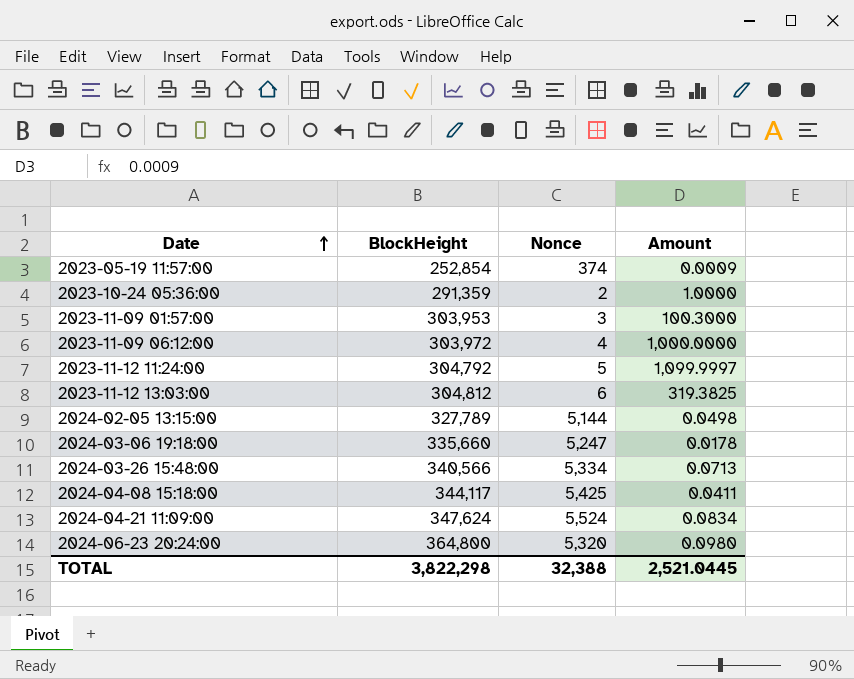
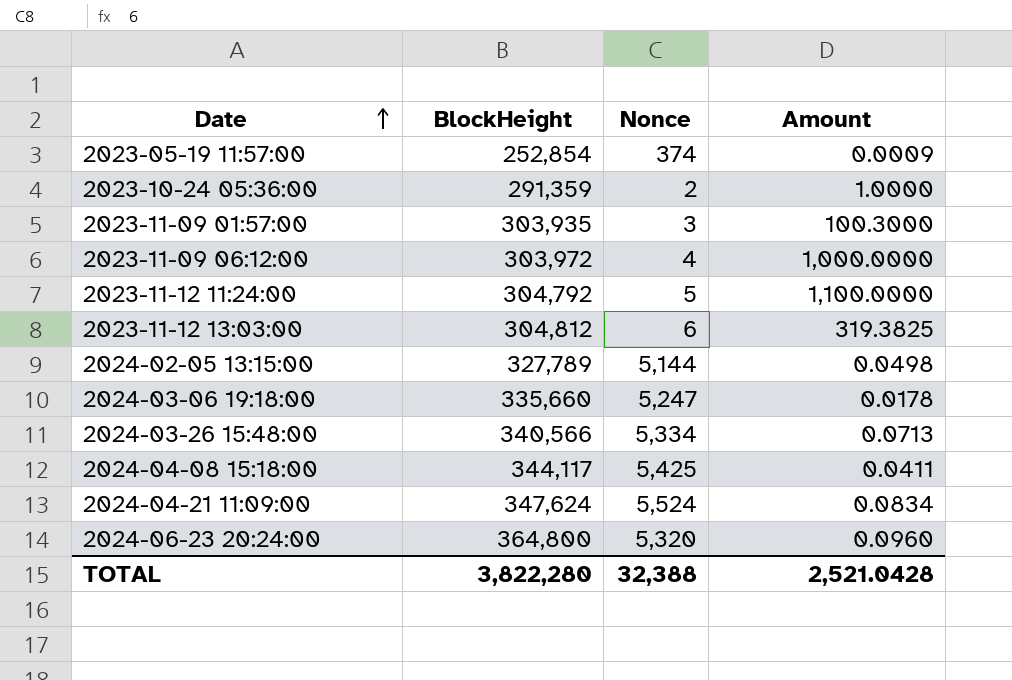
2023-11-09 01:57:00 | BlockHeight: 303,953 -> 303,935
2023-11-12 11:24:00 | Amount: 1,099.9997 -> 1,100.0000
2024-06-23 20:24:00 | Amount: 0.0980 -> 0.0960
TOTAL | BlockHeight: 3,822,298 -> 3,822,280
TOTAL | Amount: 2,521.0445 -> 2,521.0428

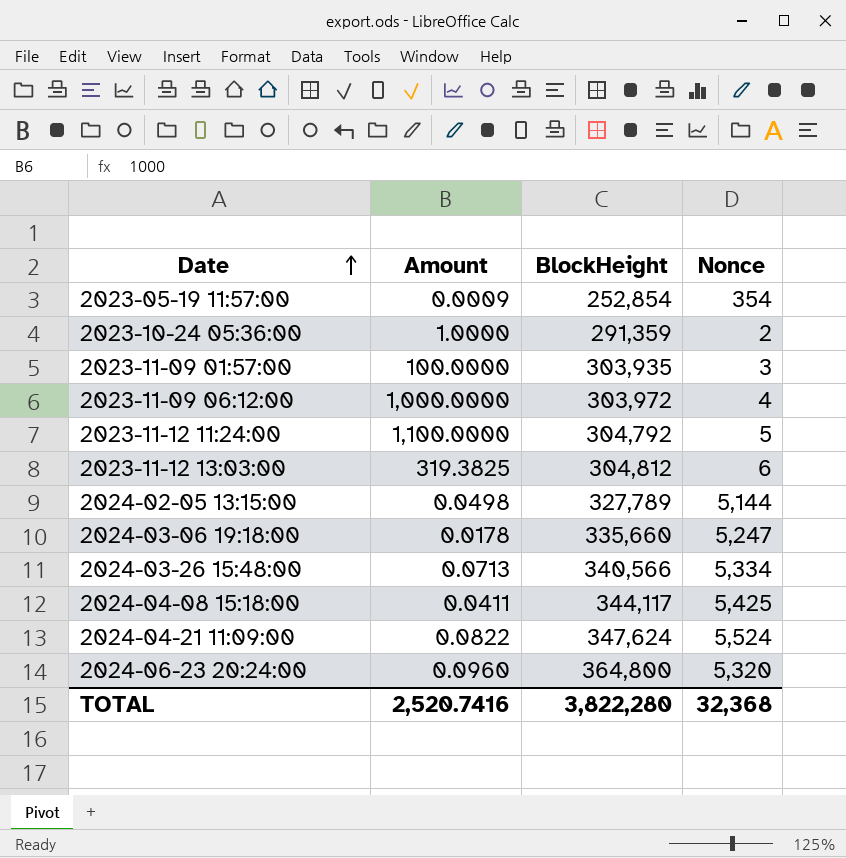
column Amount | position: 4 -> 2
2023-05-19 11:57:00 | Nonce: 374 -> 354
2023-11-09 01:57:00 | Amount: 100.3000 -> 100.0000
2024-04-21 11:09:00 | Amount: 0.0834 -> 0.0822
TOTAL | Amount: 2,521.0428 -> 2,520.7416
TOTAL | Nonce: 32,388 -> 32,368

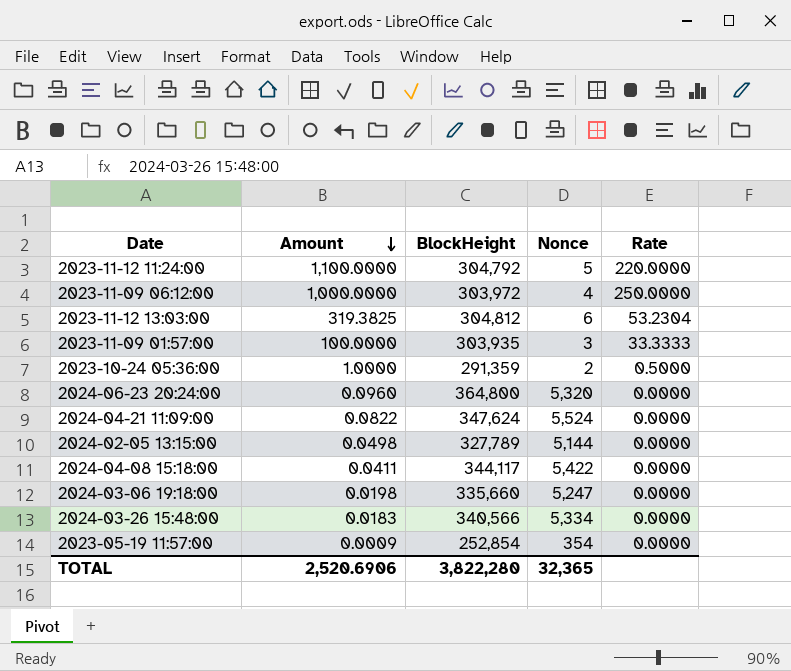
row order: Date ascending -> Amount descending
column Rate | formula: none -> [Amount] / [Nonce]
2024-04-08 15:18:00 | Nonce: 5,425 -> 5,422
2024-03-06 19:18:00 | Amount: 0.0178 -> 0.0198
2024-03-26 15:48:00 | Amount: 0.0713 -> 0.0183
TOTAL | Amount: 2,520.7416 -> 2,520.6906
TOTAL | Nonce: 32,368 -> 32,365

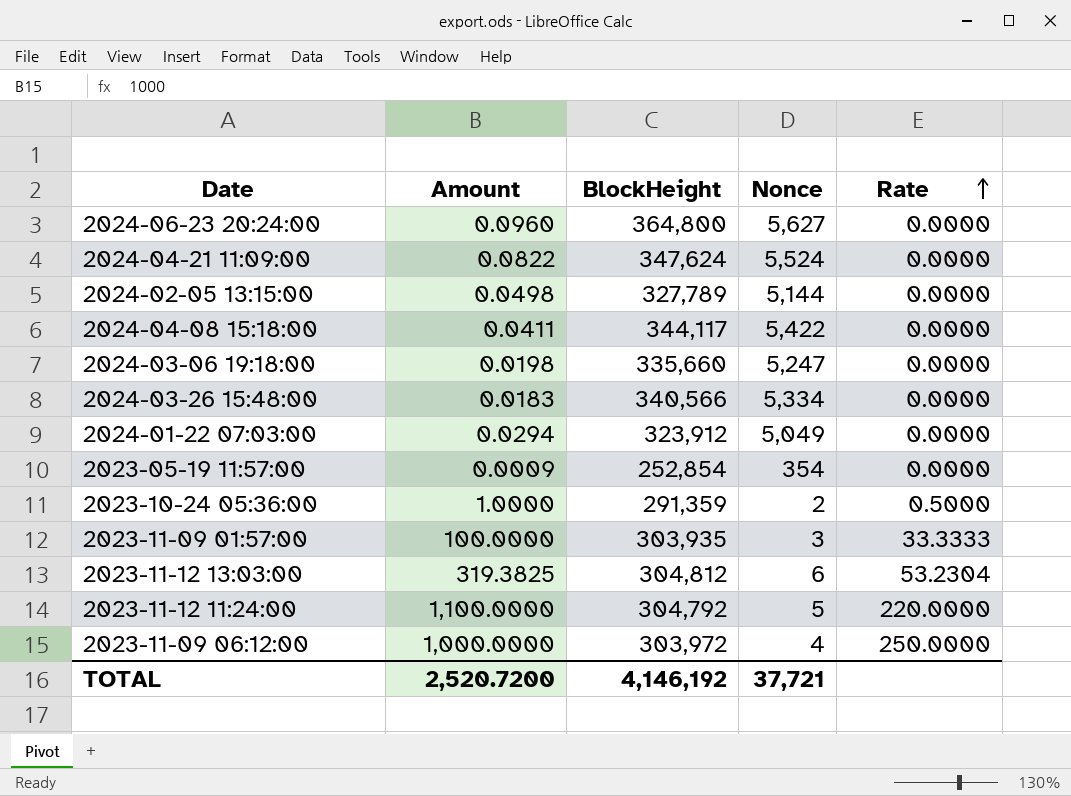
row order: Amount descending -> Rate ascending
2024-06-23 20:24:00 | Nonce: 5,320 -> 5,627
row 2024-01-22 07:03:00: none -> 0.0294 | 323,912 | 5,049 | 0.0000
TOTAL | Amount: 2,520.6906 -> 2,520.7200
TOTAL | BlockHeight: 3,822,280 -> 4,146,192
TOTAL | Nonce: 32,365 -> 37,721

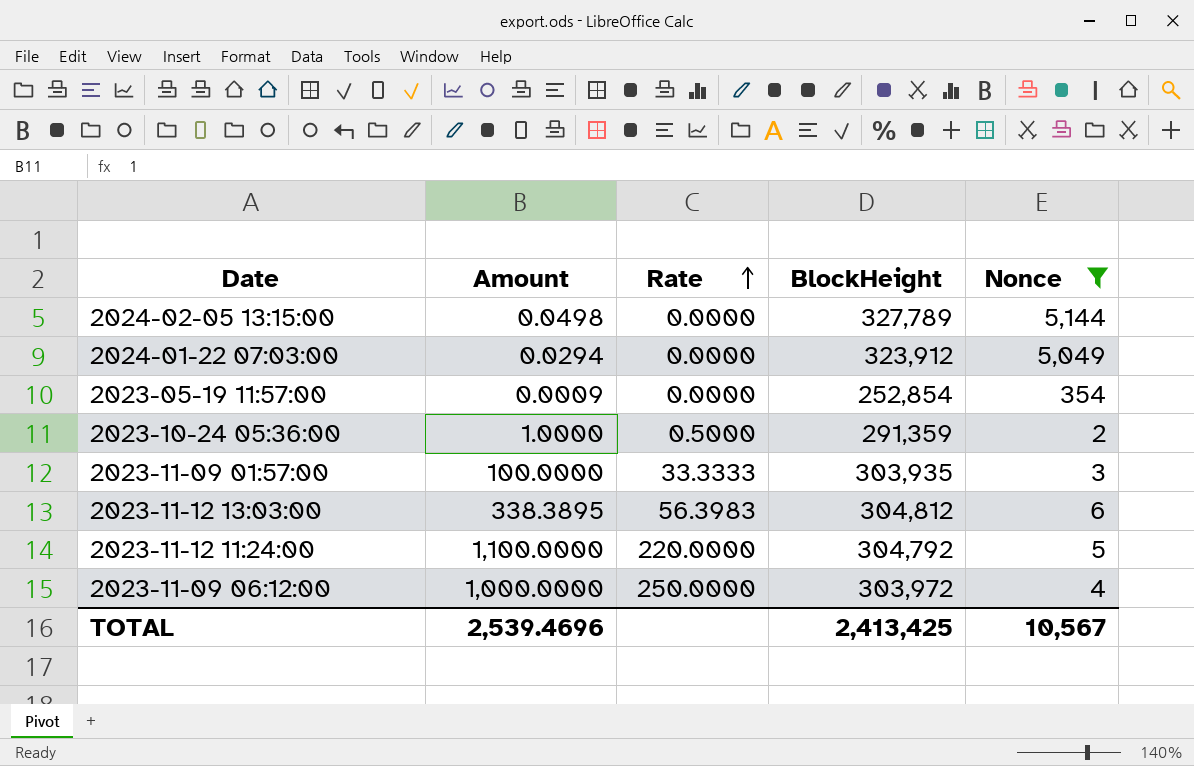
filter: none -> Nonce <= 5,144
column Rate | position: 5 -> 3
2023-11-12 13:03:00 | Amount: 319.3825 -> 338.3895
2023-11-12 13:03:00 | Rate: 53.2304 -> 56.3983
TOTAL | Amount: 2,520.7200 -> 2,539.4696
TOTAL | BlockHeight: 4,146,192 -> 2,413,425
TOTAL | Nonce: 37,721 -> 10,567

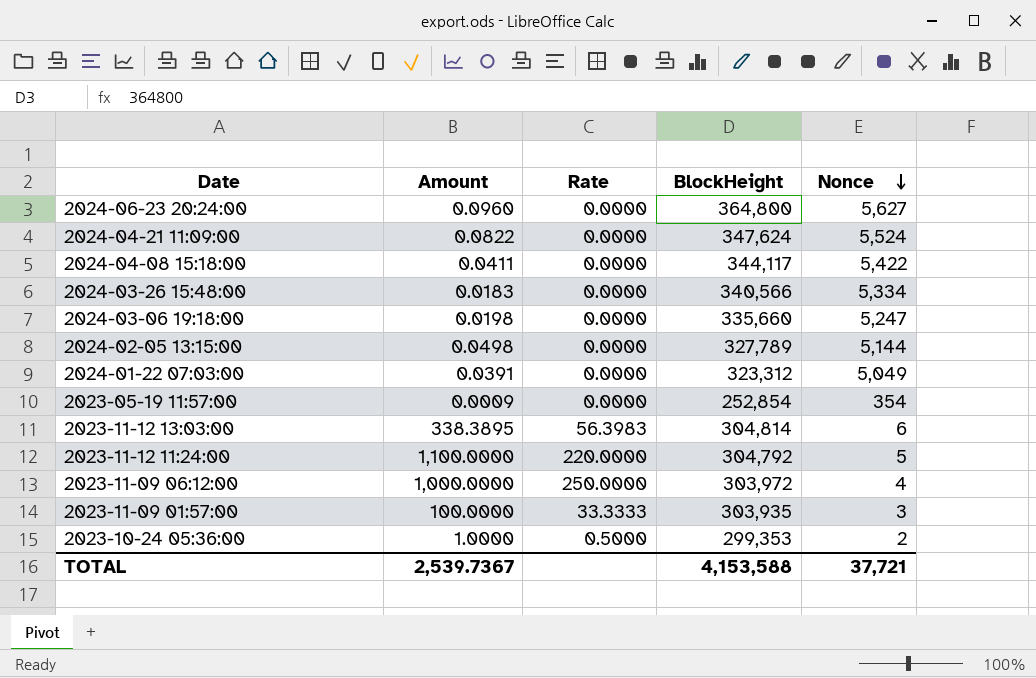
filter: Nonce <= 5,144 -> none
row order: Rate ascending -> Nonce descending
2024-01-22 07:03:00 | Amount: 0.0294 -> 0.0391
2024-01-22 07:03:00 | BlockHeight: 323,912 -> 323,312
2023-11-12 13:03:00 | BlockHeight: 304,812 -> 304,814
2023-10-24 05:36:00 | BlockHeight: 291,359 -> 299,353
TOTAL | Amount: 2,539.4696 -> 2,539.7367
TOTAL | BlockHeight: 2,413,425 -> 4,153,588
TOTAL | Nonce: 10,567 -> 37,721

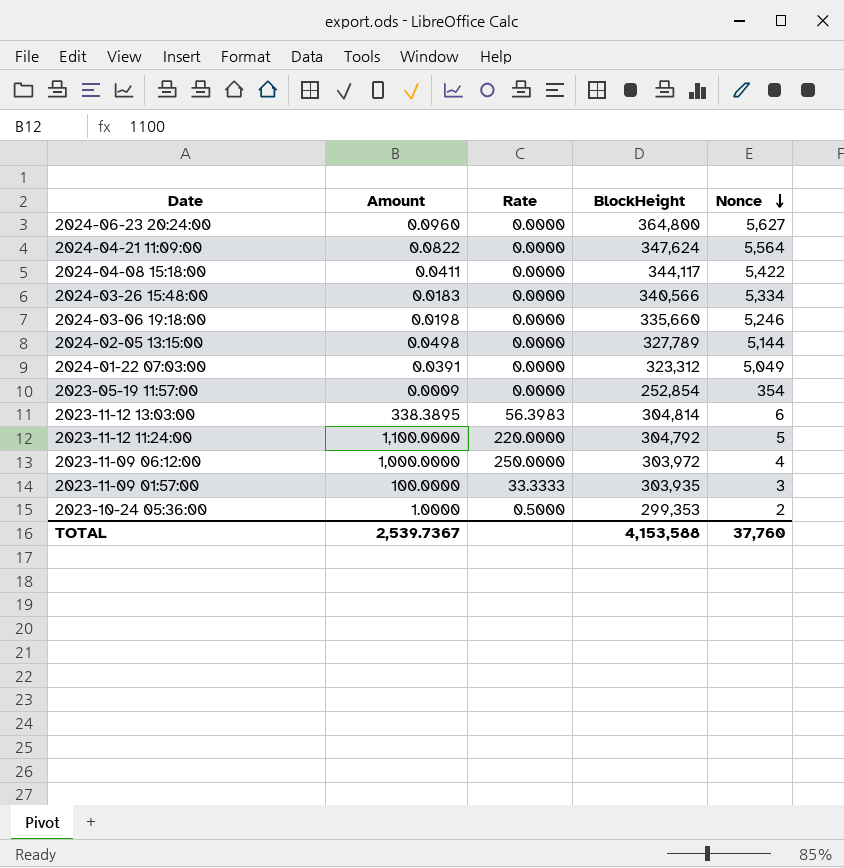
2024-04-21 11:09:00 | Nonce: 5,524 -> 5,564
2024-03-06 19:18:00 | Nonce: 5,247 -> 5,246
TOTAL | Nonce: 37,721 -> 37,760

